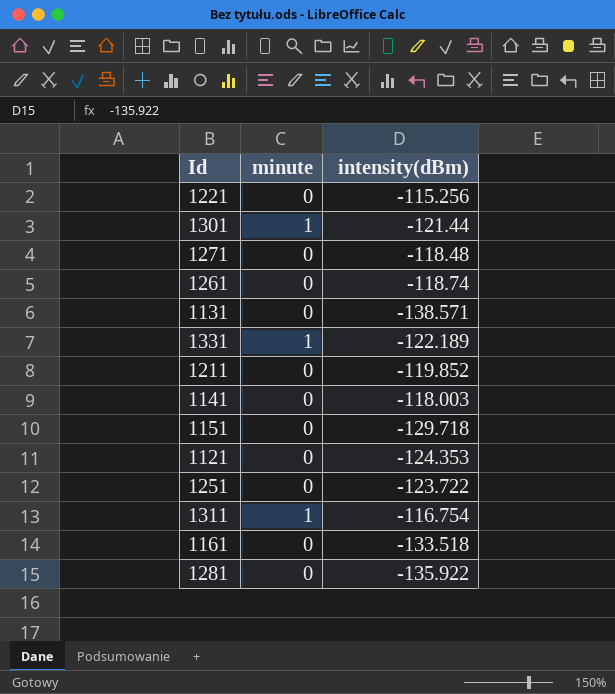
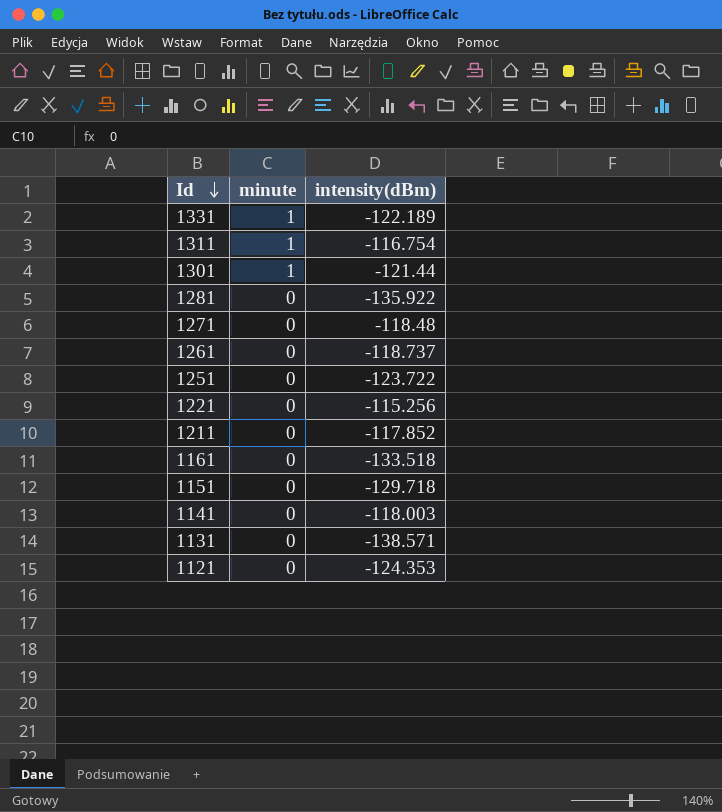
row order: none -> Id descending
1261 | intensity(dBm): -118.74 -> -118.737
1211 | intensity(dBm): -119.852 -> -117.852

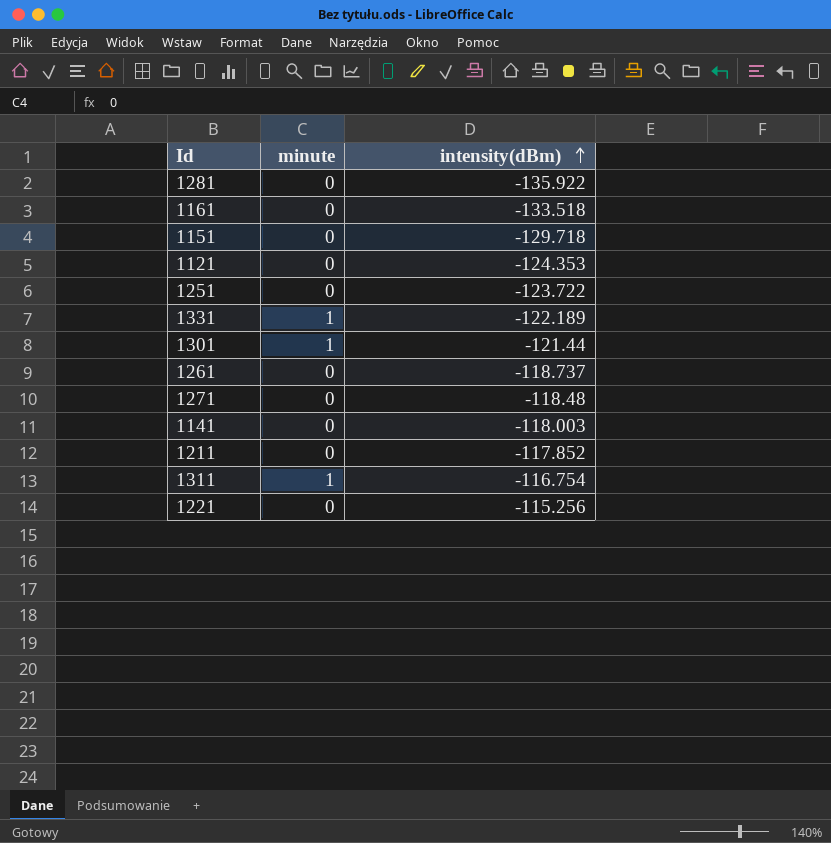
row order: Id descending -> intensity(dBm) ascending
row 1131: 0 | -138.571 -> none

